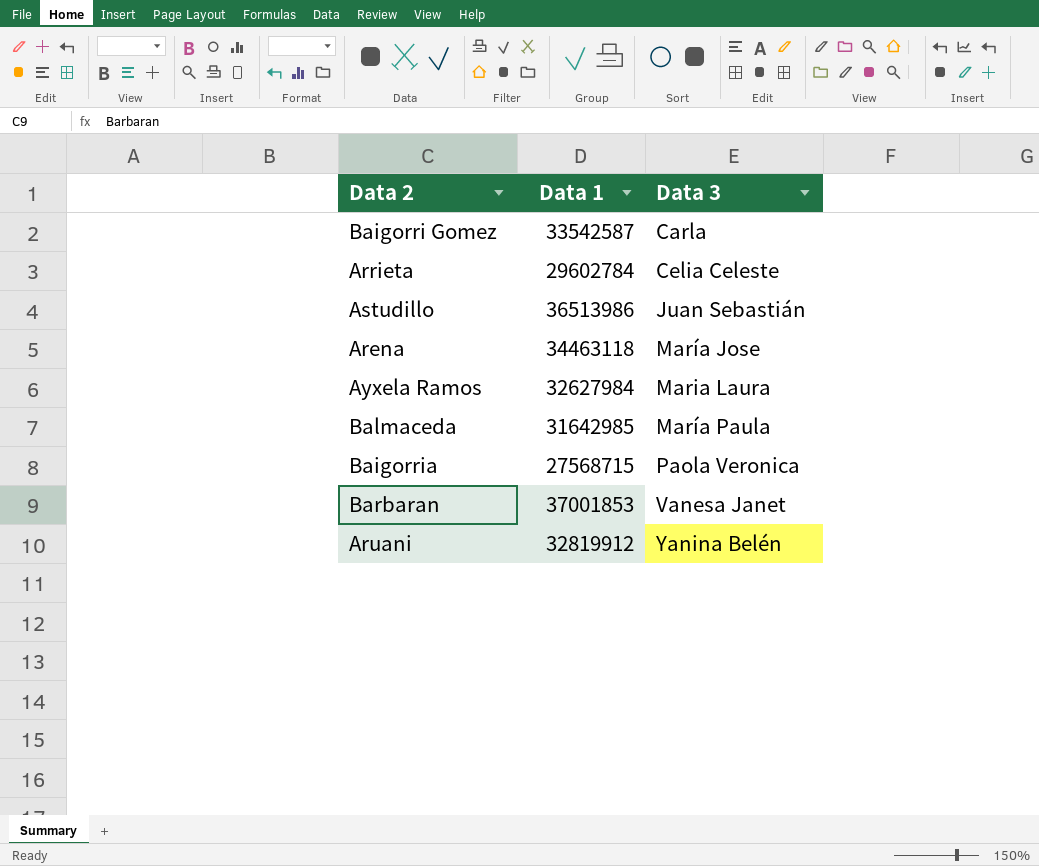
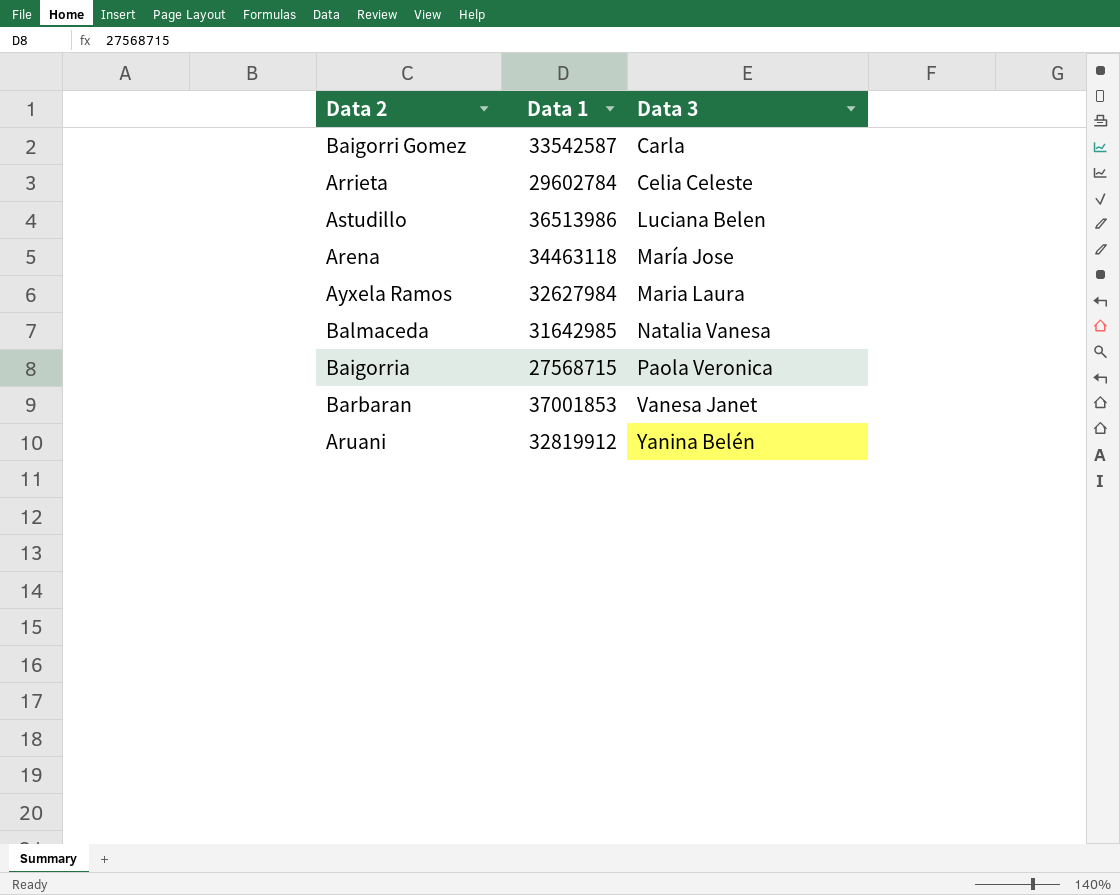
Astudillo | Data 3: Juan Sebastián -> Luciana Belen
Balmaceda | Data 3: María Paula -> Natalia Vanesa

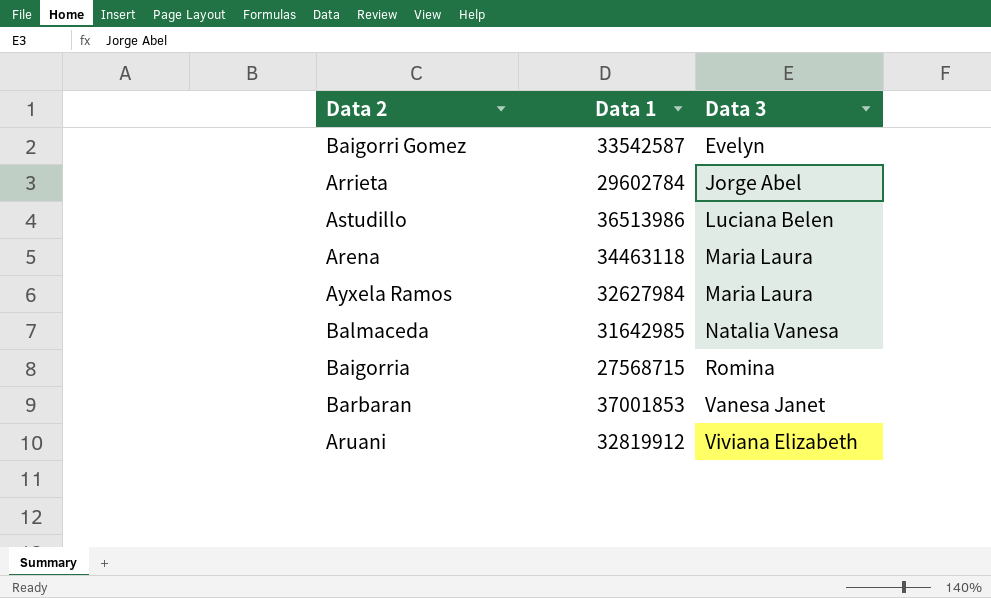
Baigorri Gomez | Data 3: Carla -> Evelyn
Arrieta | Data 3: Celia Celeste -> Jorge Abel
Arena | Data 3: María Jose -> Maria Laura
Baigorria | Data 3: Paola Veronica -> Romina
Aruani | Data 3: Yanina Belén -> Viviana Elizabeth

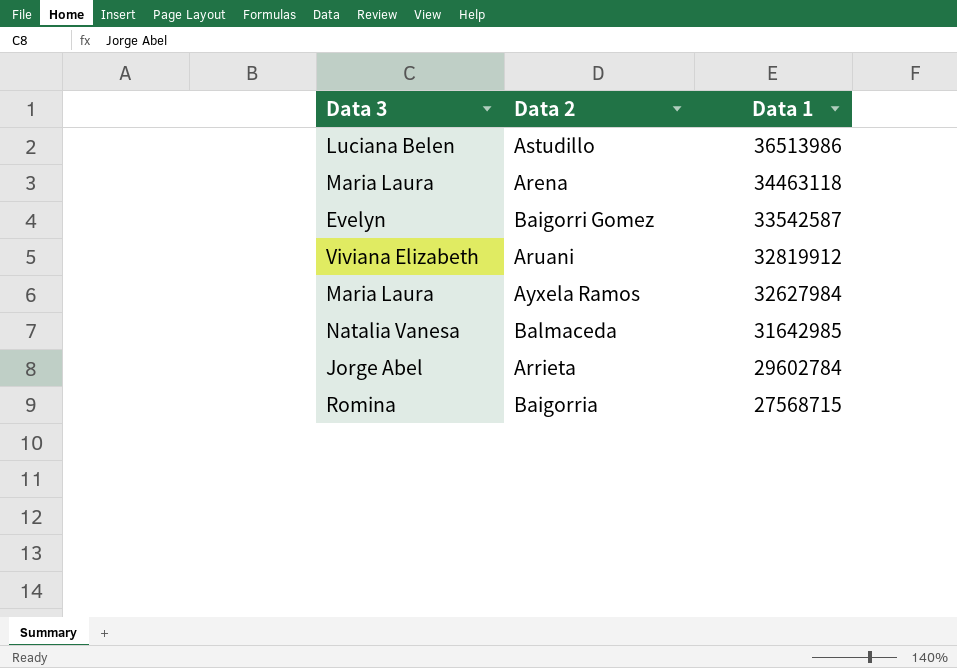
row order: Data 3 ascending -> Data 1 descending
column Data 3 | position: 3 -> 1
row Barbaran: 37001853 | Vanesa Janet -> none

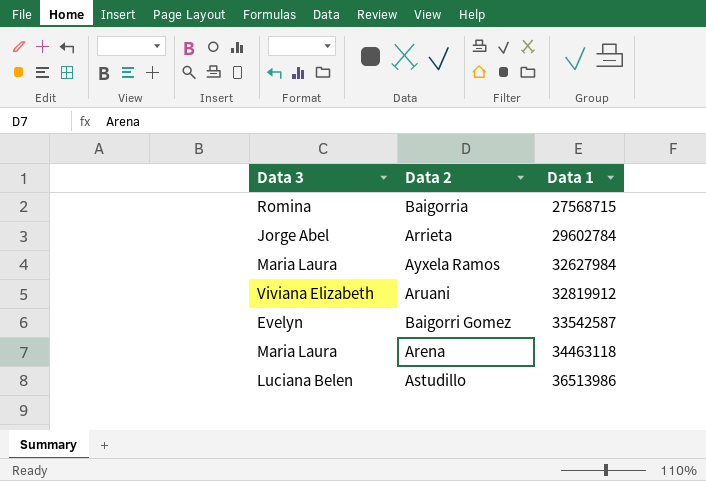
row order: Data 1 descending -> Data 1 ascending
row Balmaceda: Natalia Vanesa | 31642985 -> none

